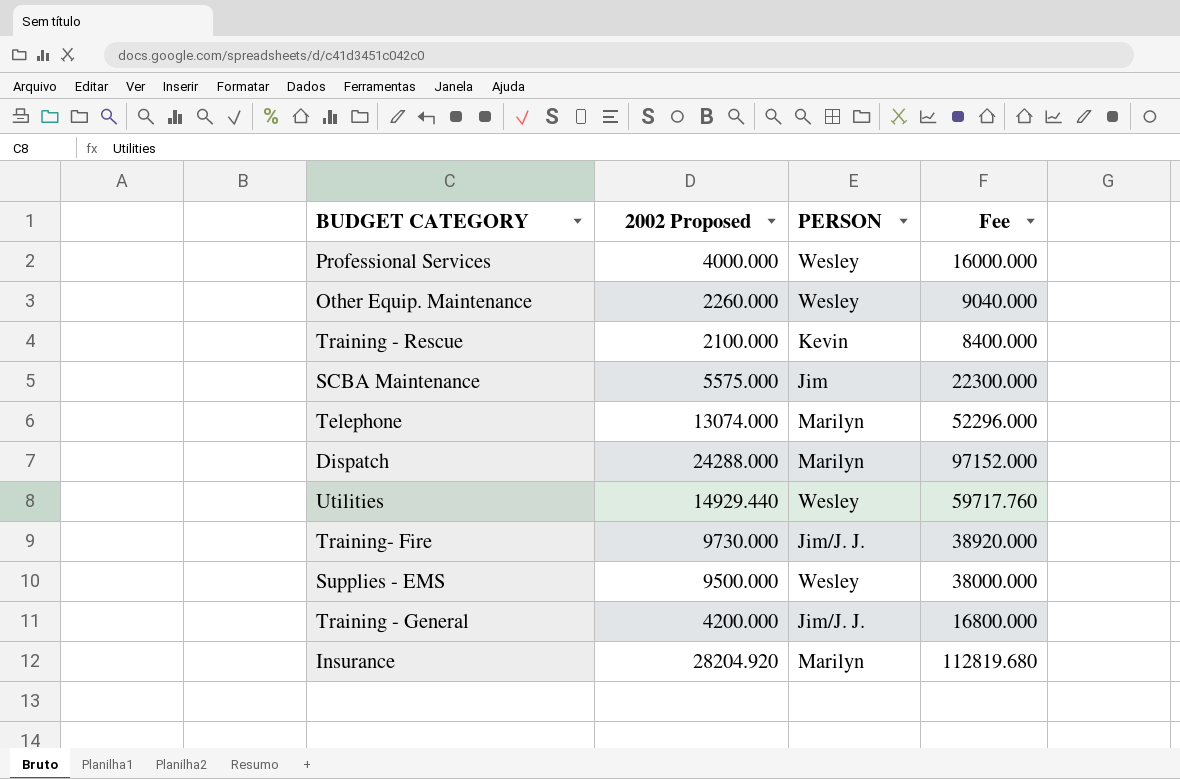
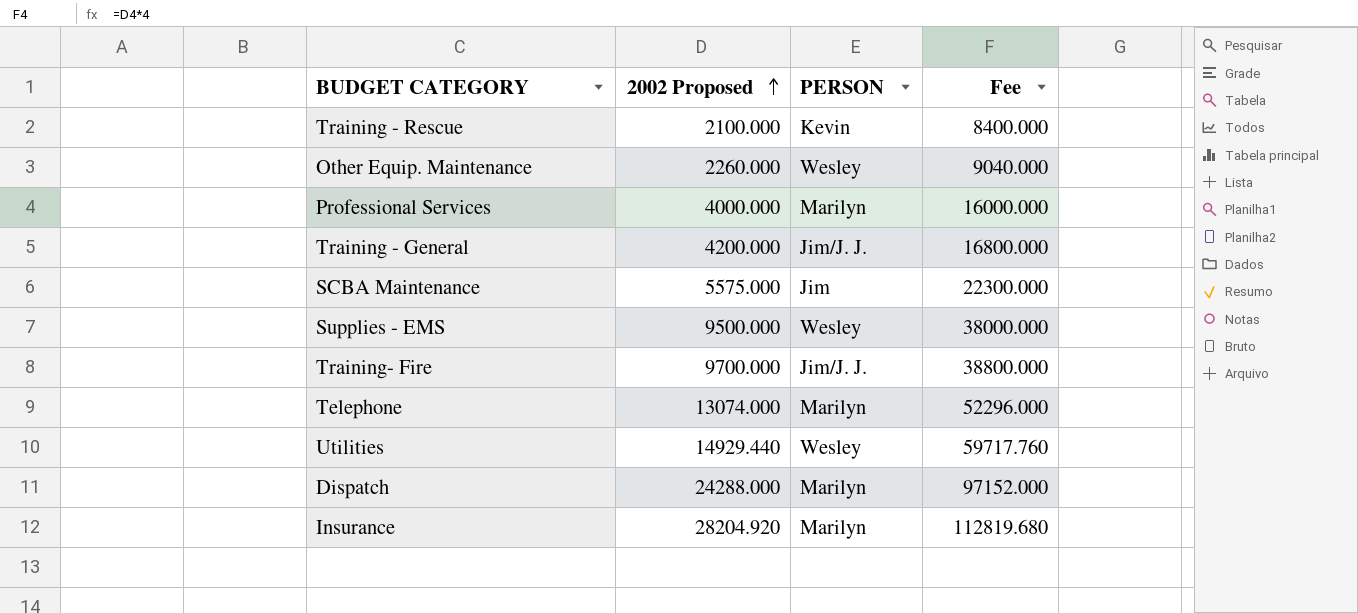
row order: none -> 2002 Proposed ascending
Professional Services | PERSON: Wesley -> Marilyn
Training- Fire | 2002 Proposed: 9730.000 -> 9700.000
Training- Fire | Fee: 38920.000 -> 38800.000

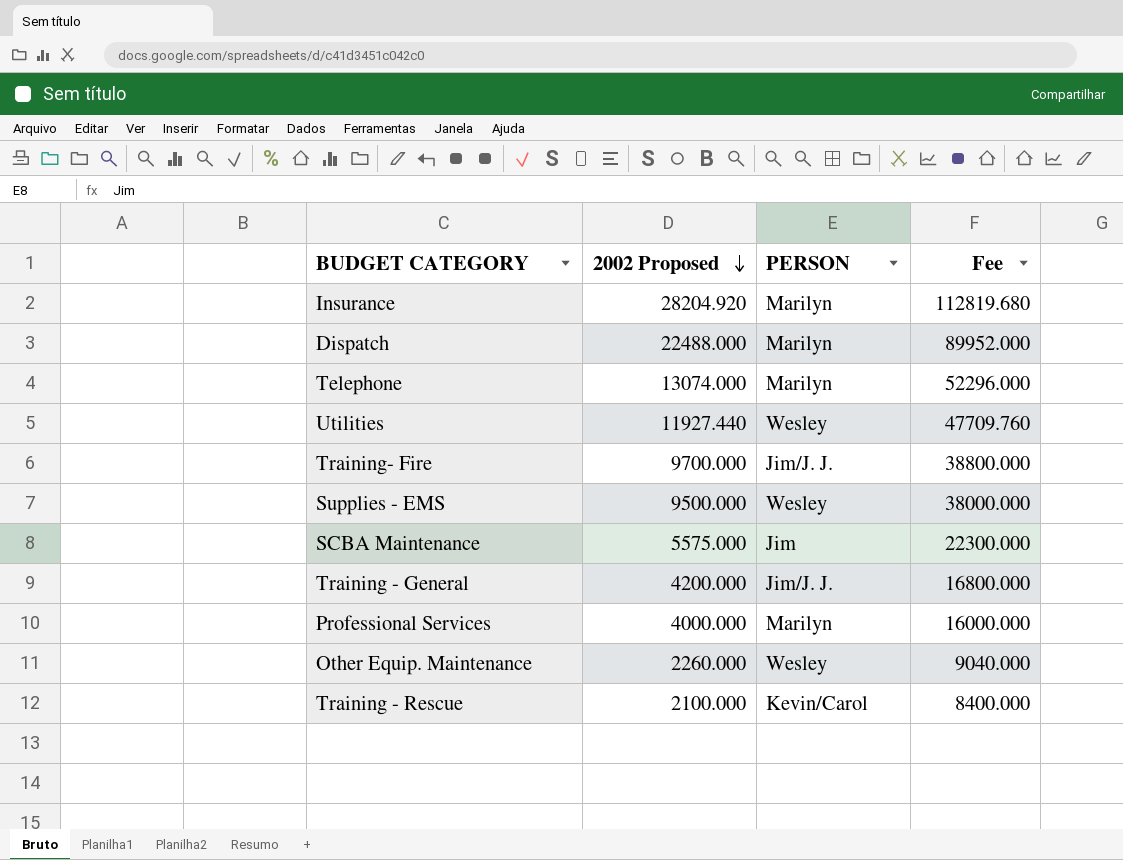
row order: 2002 Proposed ascending -> 2002 Proposed descending
Dispatch | 2002 Proposed: 24288.000 -> 22488.000
Dispatch | Fee: 97152.000 -> 89952.000
Utilities | 2002 Proposed: 14929.440 -> 11927.440
Utilities | Fee: 59717.760 -> 47709.760
Training - Rescue | PERSON: Kevin -> Kevin/Carol

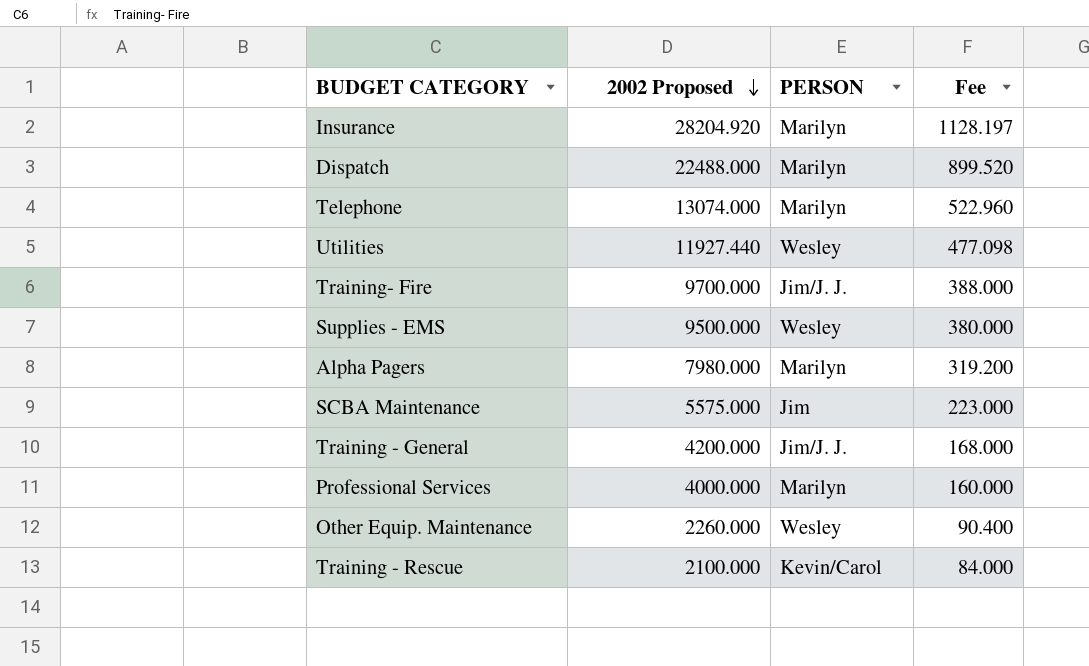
column Fee | formula: [2002 Proposed] * 4 -> [2002 Proposed] * 0.04
row Alpha Pagers: none -> 7980.000 | Marilyn | 319.200

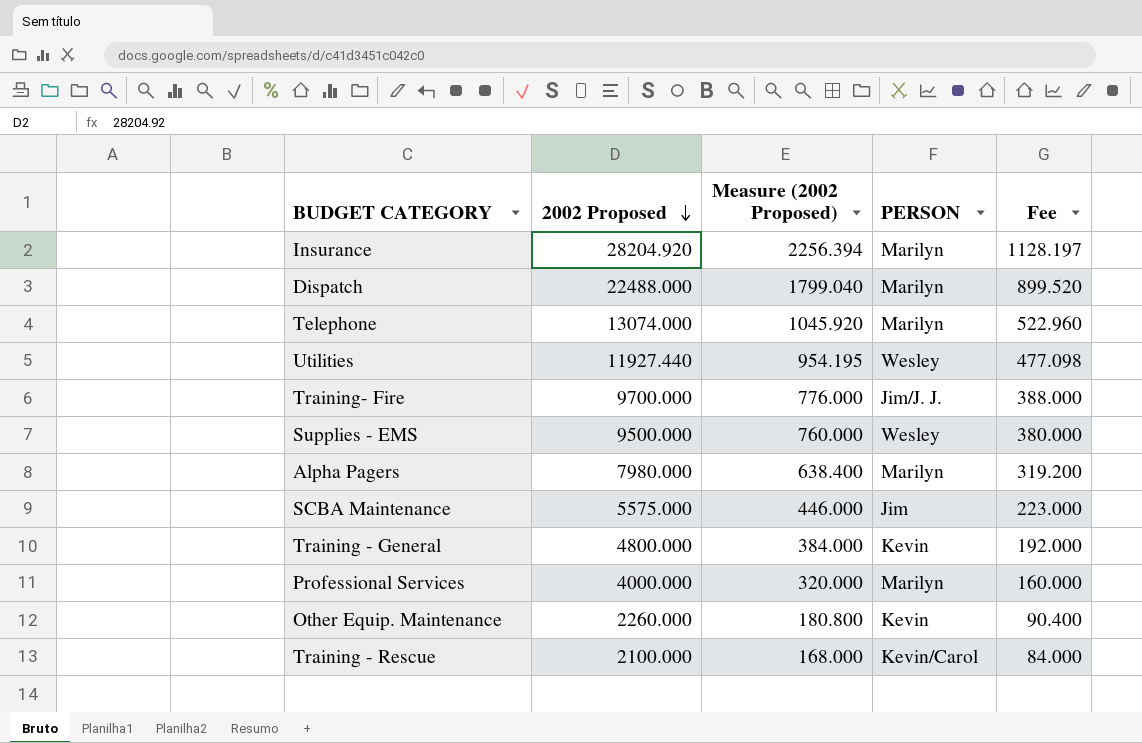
column Measure (2002 Proposed) | formula: none -> [2002 Proposed] * 0.08
Training - General | 2002 Proposed: 4200.000 -> 4800.000
Training - General | PERSON: Jim/J. J. -> Kevin
Training - General | Fee: 168.000 -> 192.000
Other Equip. Maintenance | PERSON: Wesley -> Kevin

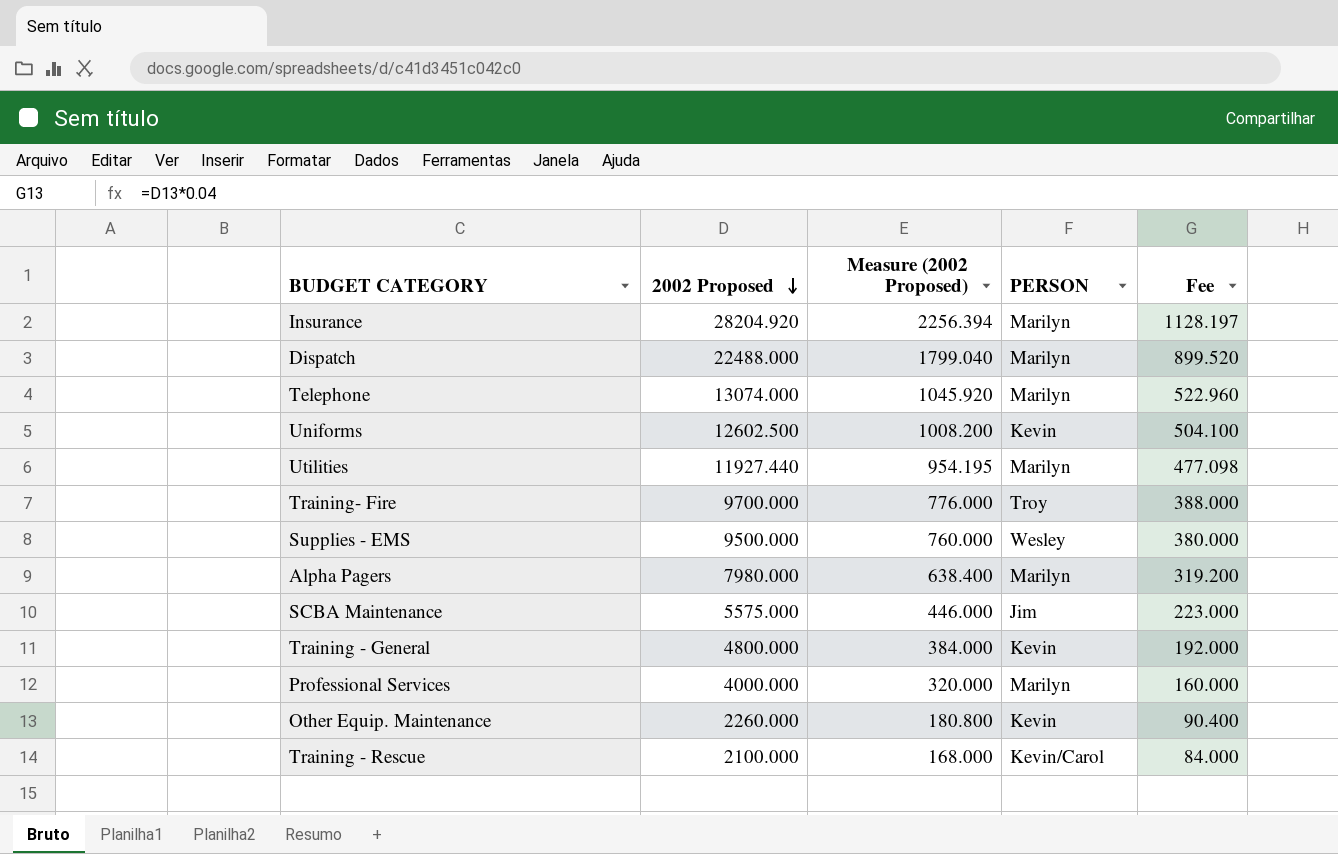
row Uniforms: none -> 12602.500 | 1008.200 | Kevin | 504.100
Utilities | PERSON: Wesley -> Marilyn
Training- Fire | PERSON: Jim/J. J. -> Troy

